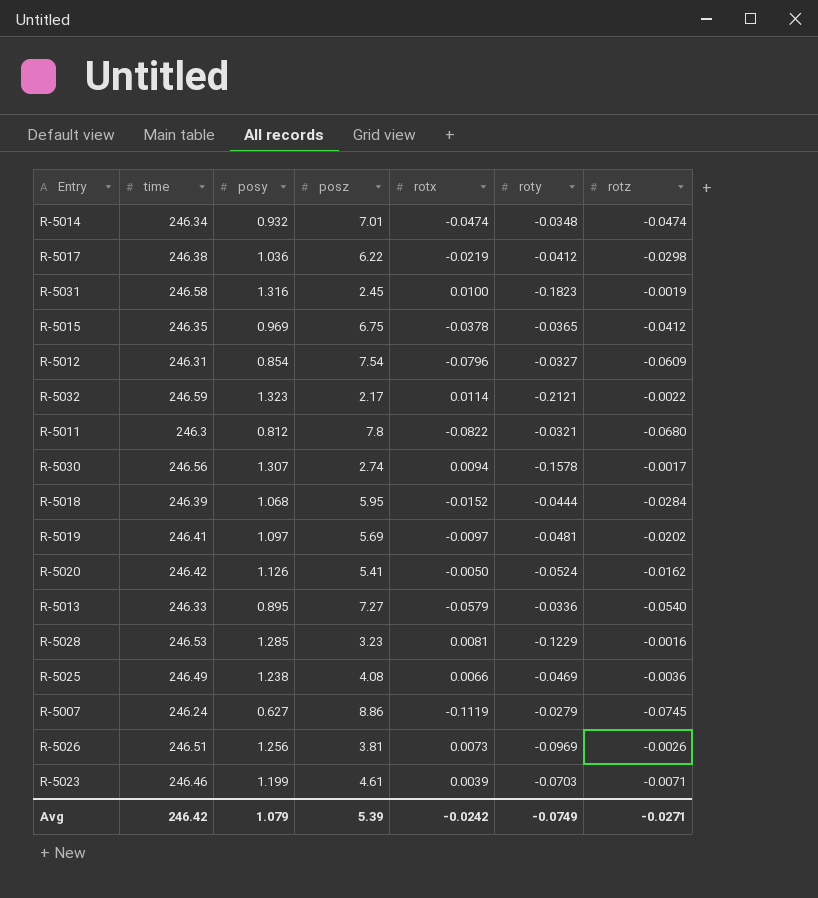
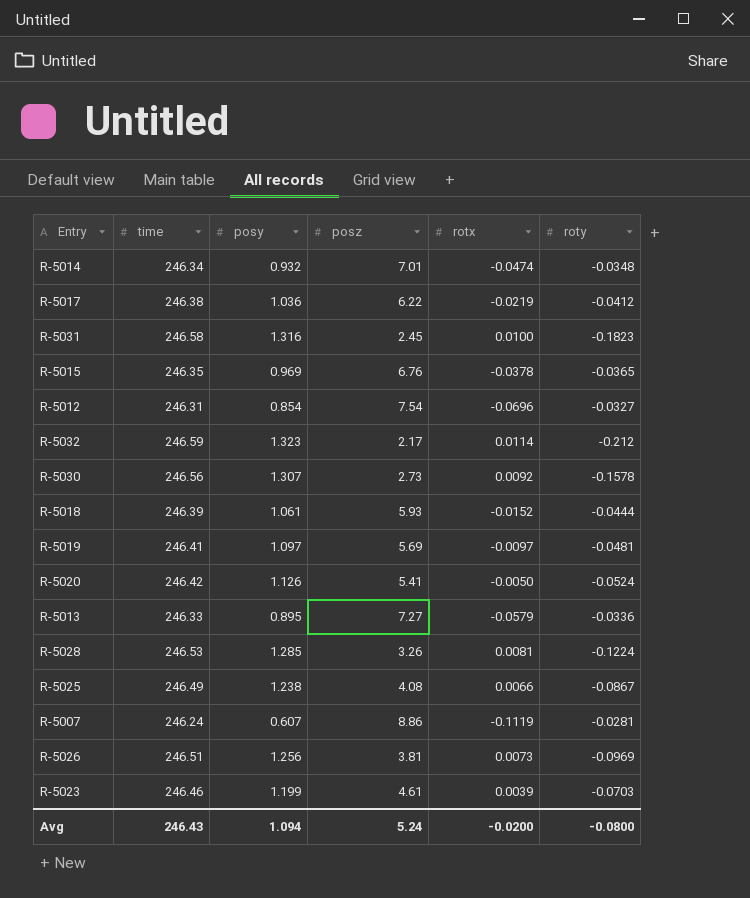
column rotz | position: 7 -> none
row R-5011: 246.3 | 0.812 | 7.8 | -0.0822 | -0.0321 | -0.0680 -> none
R-5015 | posz: 6.75 -> 6.76
R-5012 | rotx: -0.0796 -> -0.0696
R-5032 | roty: -0.2121 -> -0.212
R-5030 | posz: 2.74 -> 2.73
R-5030 | rotx: 0.0094 -> 0.0092
R-5018 | posy: 1.068 -> 1.061
R-5018 | posz: 5.95 -> 5.93
R-5028 | posz: 3.23 -> 3.26
R-5028 | roty: -0.1229 -> -0.1224
R-5025 | roty: -0.0469 -> -0.0867
R-5007 | posy: 0.627 -> 0.607
R-5007 | roty: -0.0279 -> -0.0281
Avg | time: 246.42 -> 246.43
Avg | posy: 1.079 -> 1.094
Avg | posz: 5.39 -> 5.24
Avg | rotx: -0.0242 -> -0.0200
Avg | roty: -0.0749 -> -0.0800

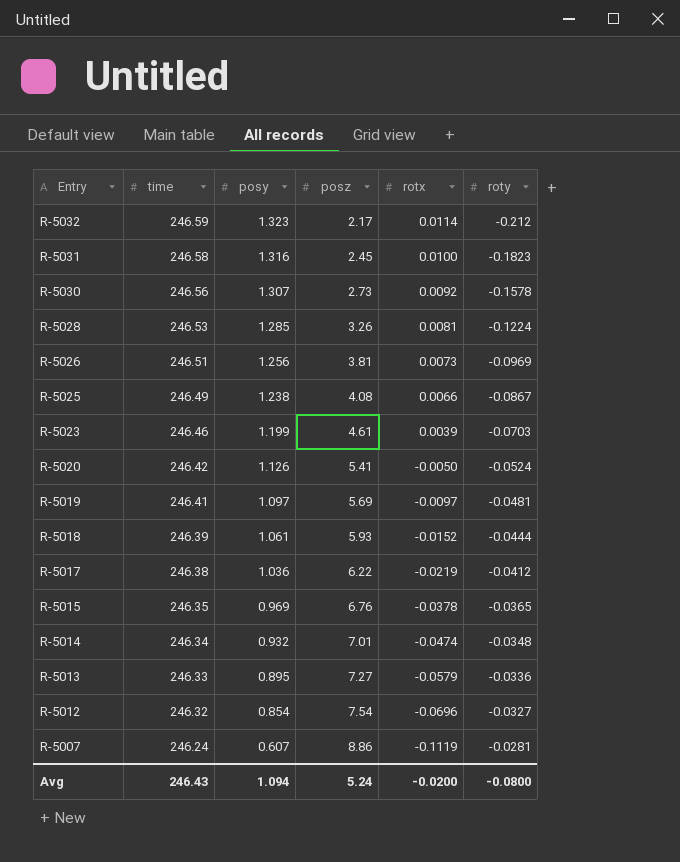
row order: none -> Entry descending
R-5012 | time: 246.31 -> 246.32

